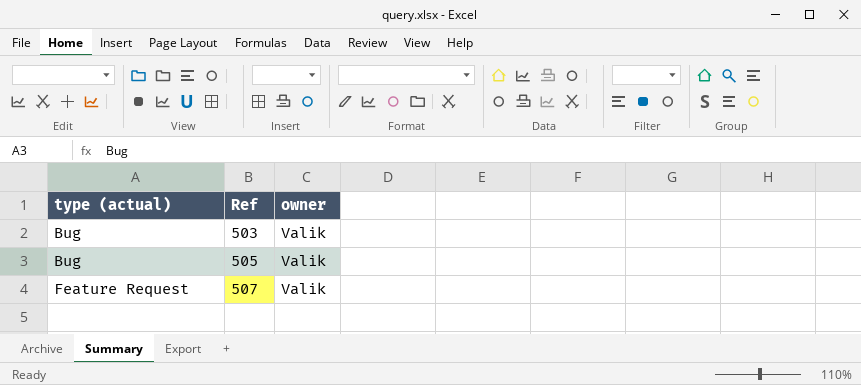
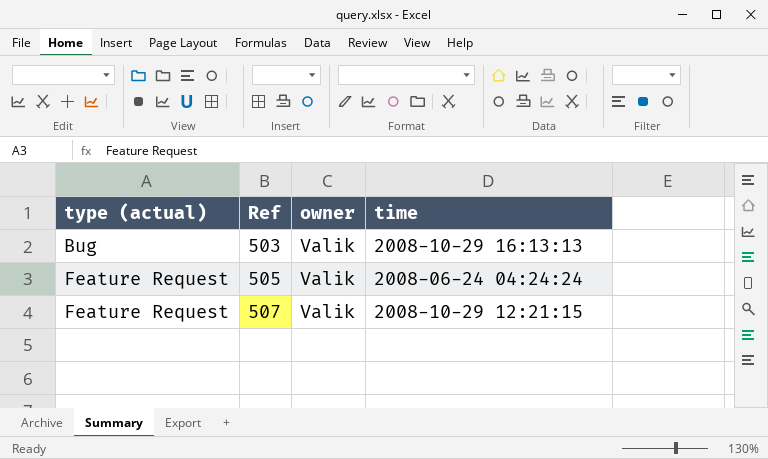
column time | position: none -> 4
505 | type (actual): Bug -> Feature Request

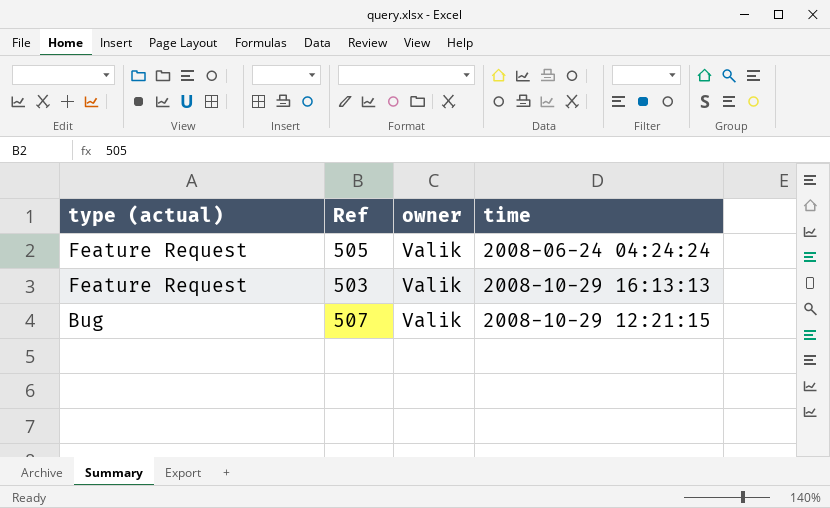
row order: type (actual) ascending -> type (actual) descending
503 | type (actual): Bug -> Feature Request
507 | type (actual): Feature Request -> Bug

